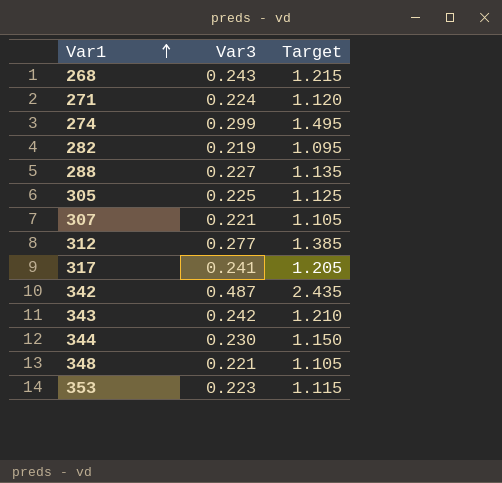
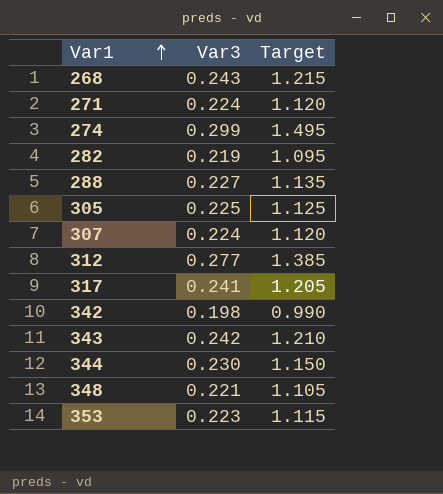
307 | Var3: 0.221 -> 0.224
307 | Target: 1.105 -> 1.120
342 | Var3: 0.487 -> 0.198
342 | Target: 2.435 -> 0.990

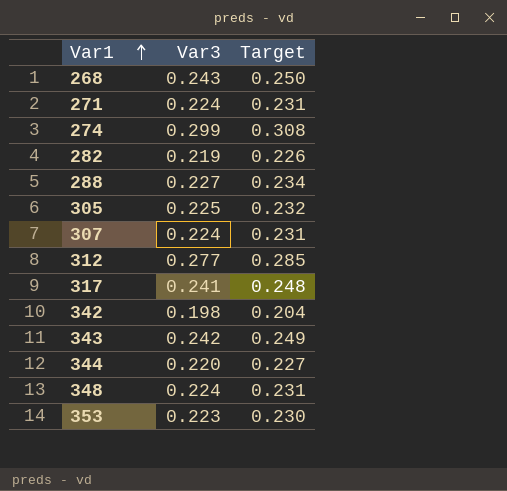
column Target | formula: [Var3] * 5 -> [Var3] * 1.03
344 | Var3: 0.230 -> 0.220
348 | Var3: 0.221 -> 0.224

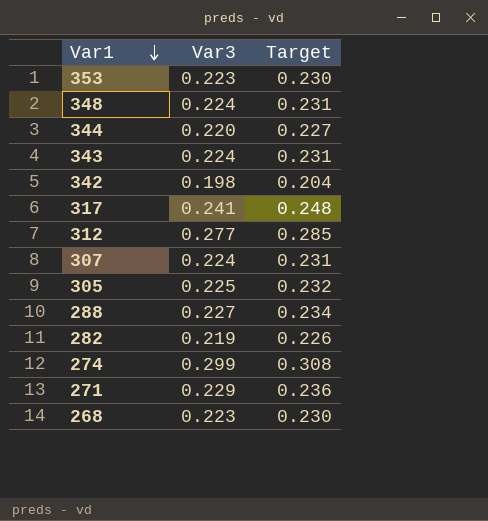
row order: Var1 ascending -> Var1 descending
343 | Var3: 0.242 -> 0.224
343 | Target: 0.249 -> 0.231
271 | Var3: 0.224 -> 0.229
271 | Target: 0.231 -> 0.236
268 | Var3: 0.243 -> 0.223
268 | Target: 0.250 -> 0.230

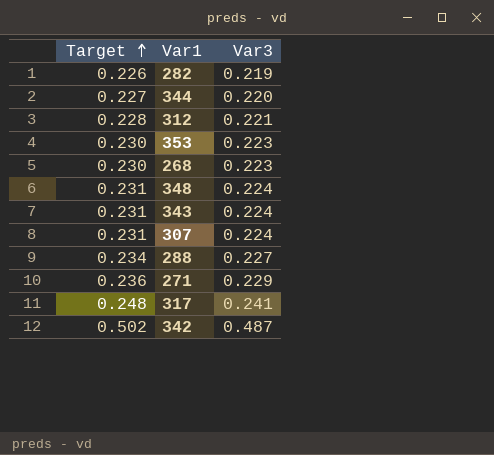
row order: Var1 descending -> Target ascending
column Target | position: 3 -> 1
row 305: 0.225 | 0.232 -> none
row 274: 0.299 | 0.308 -> none
312 | Target: 0.285 -> 0.228
312 | Var3: 0.277 -> 0.221
342 | Target: 0.204 -> 0.502
342 | Var3: 0.198 -> 0.487

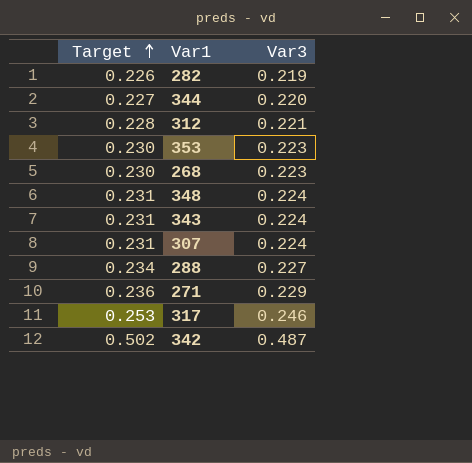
317 | Target: 0.248 -> 0.253
317 | Var3: 0.241 -> 0.246

